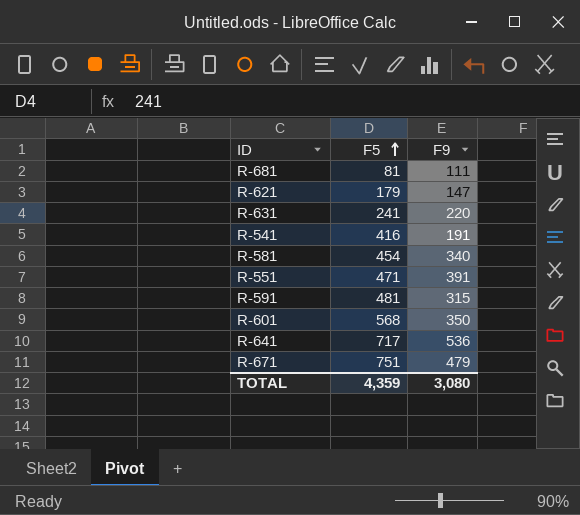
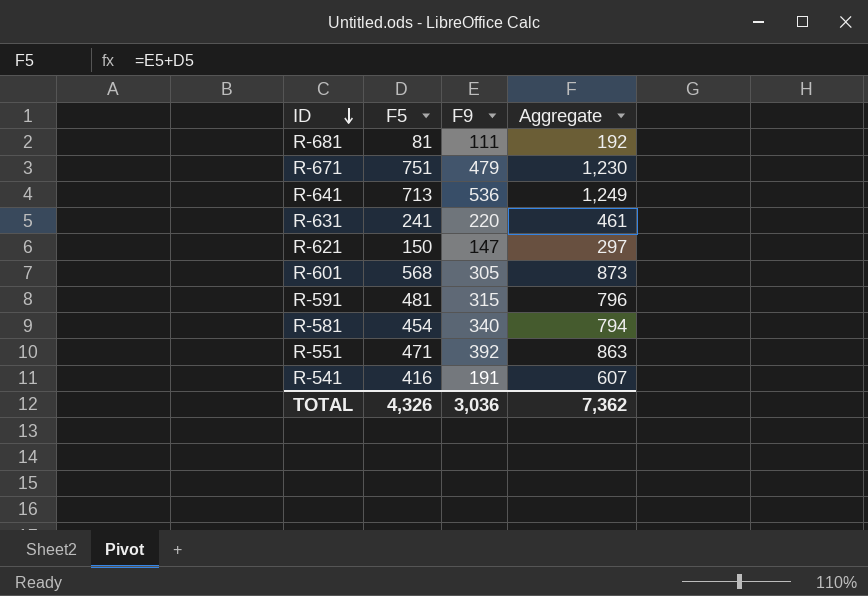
row order: F5 ascending -> ID descending
column Aggregate | formula: none -> [F5] + [F9]
R-641 | F5: 717 -> 713
R-621 | F5: 179 -> 150
R-601 | F9: 350 -> 305
R-551 | F9: 391 -> 392
TOTAL | F5: 4,359 -> 4,326
TOTAL | F9: 3,080 -> 3,036

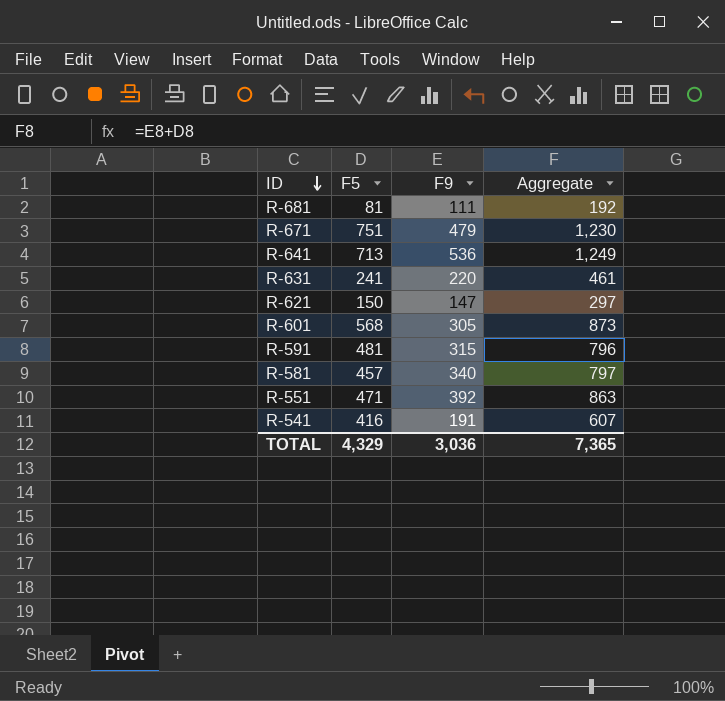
R-581 | F5: 454 -> 457
R-581 | Aggregate: 794 -> 797
TOTAL | F5: 4,326 -> 4,329
TOTAL | Aggregate: 7,362 -> 7,365

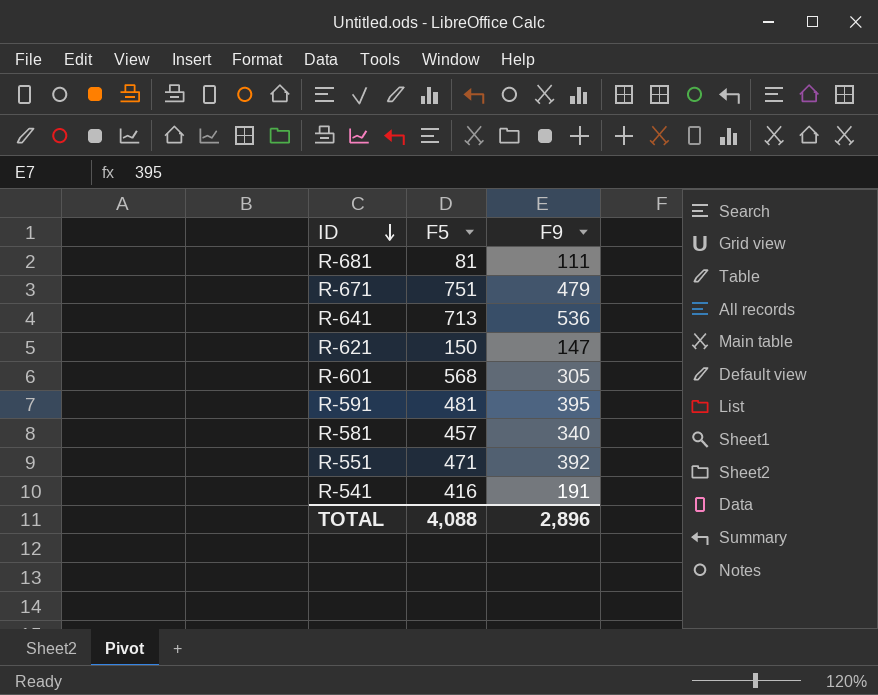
column Aggregate | formula: [F5] + [F9] -> none
row R-631: 241 | 220 | 461 -> none
R-591 | F9: 315 -> 395
TOTAL | F5: 4,329 -> 4,088
TOTAL | F9: 3,036 -> 2,896

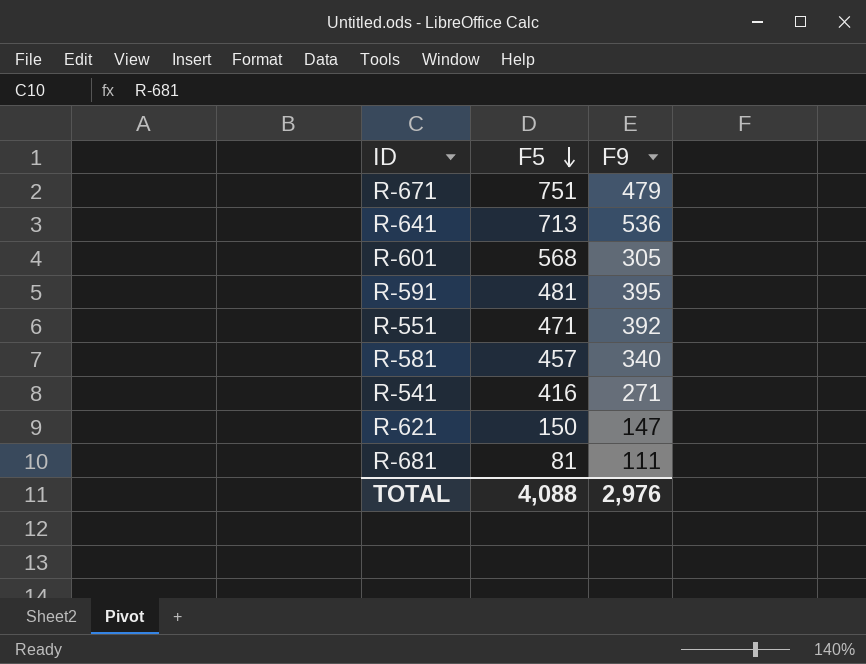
row order: ID descending -> F5 descending
R-541 | F9: 191 -> 271
TOTAL | F9: 2,896 -> 2,976

